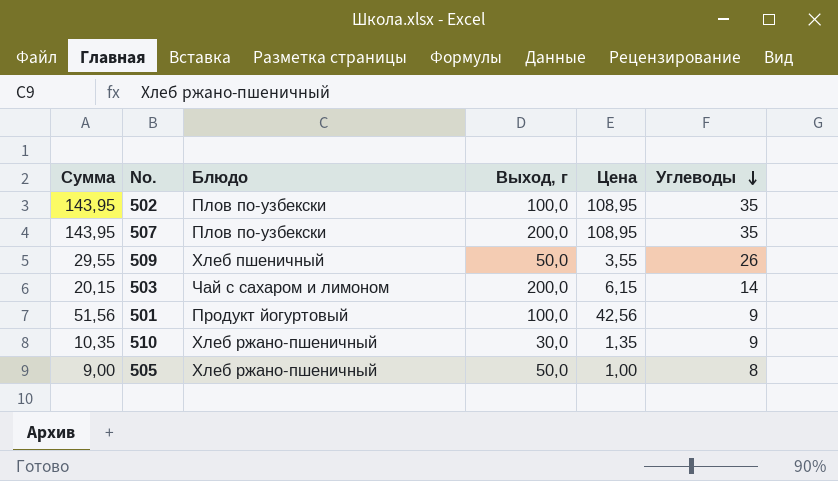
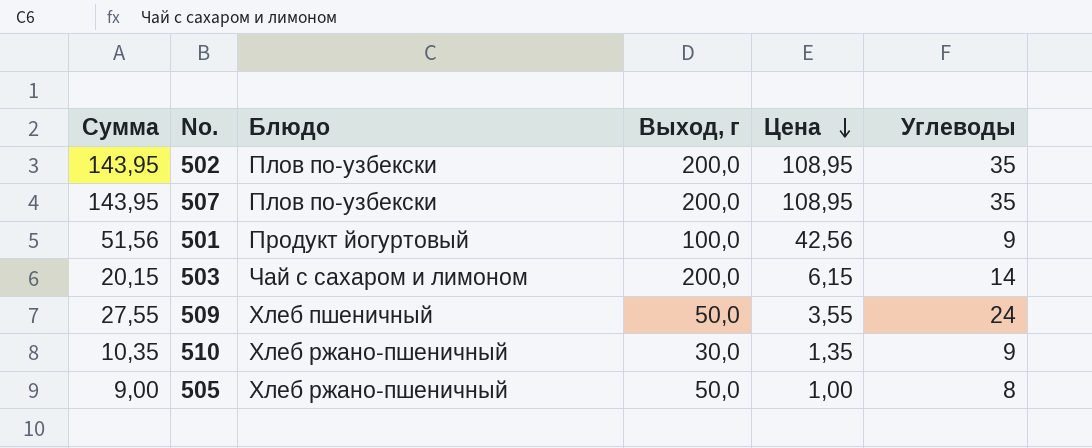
row order: Углеводы descending -> Цена descending
502 | Выход, г: 100,0 -> 200,0
509 | Сумма: 29,55 -> 27,55
509 | Углеводы: 26 -> 24

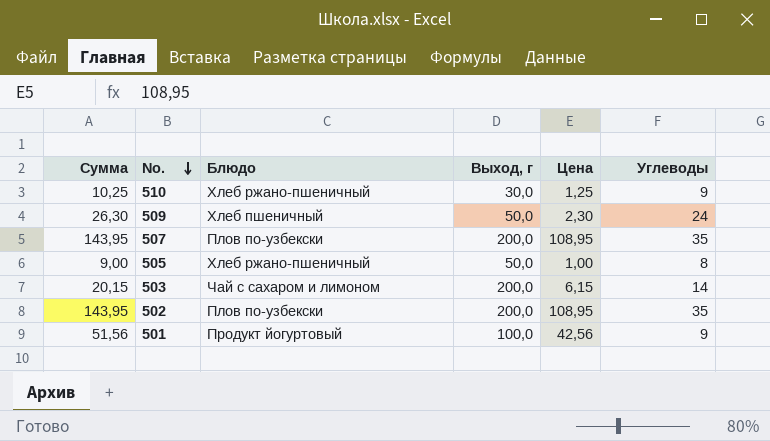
row order: Цена descending -> No. descending
510 | Сумма: 10,35 -> 10,25
510 | Цена: 1,35 -> 1,25
509 | Сумма: 27,55 -> 26,30
509 | Цена: 3,55 -> 2,30

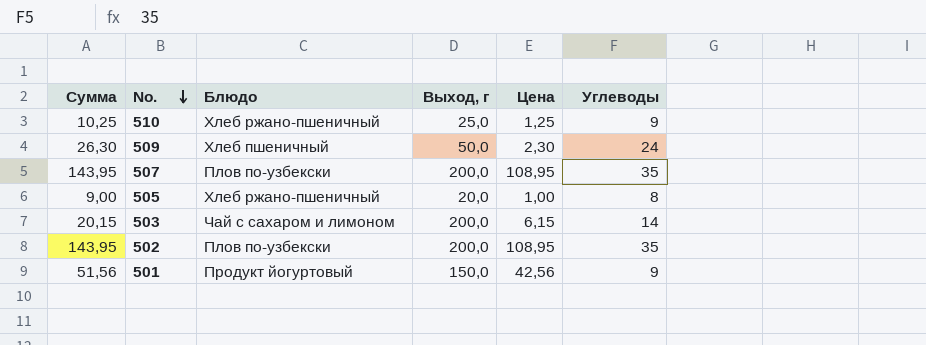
510 | Выход, г: 30,0 -> 25,0
505 | Выход, г: 50,0 -> 20,0
501 | Выход, г: 100,0 -> 150,0

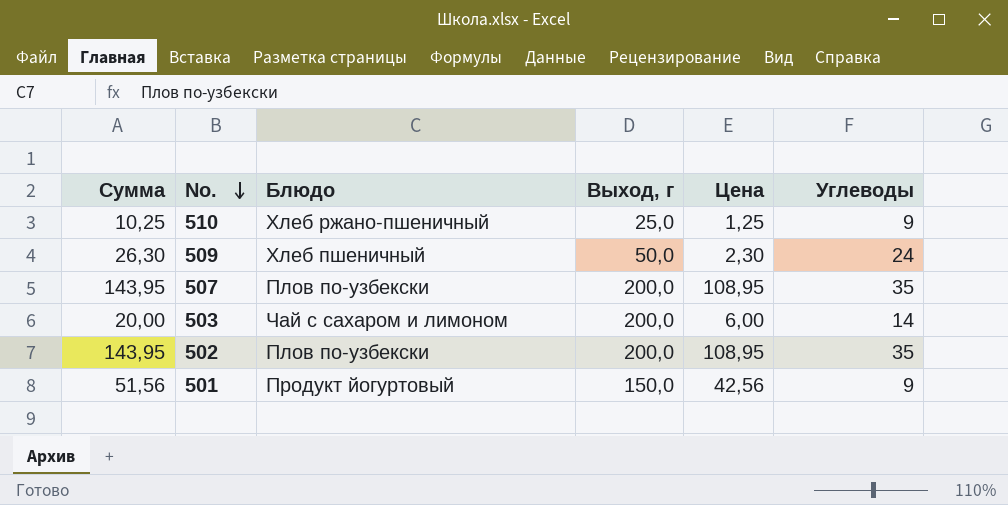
row 505: 9,00 | Хлеб ржано-пшеничный | 20,0 | 1,00 | 8 -> none
503 | Сумма: 20,15 -> 20,00
503 | Цена: 6,15 -> 6,00

